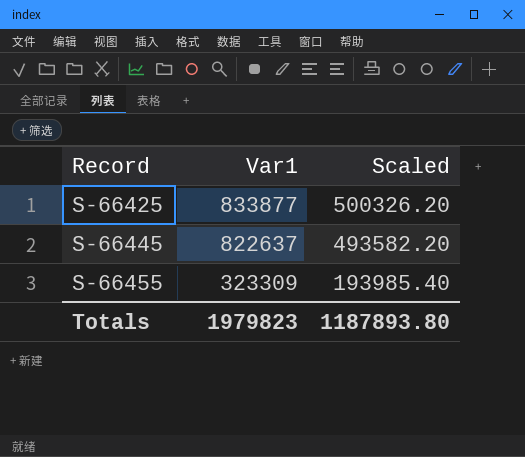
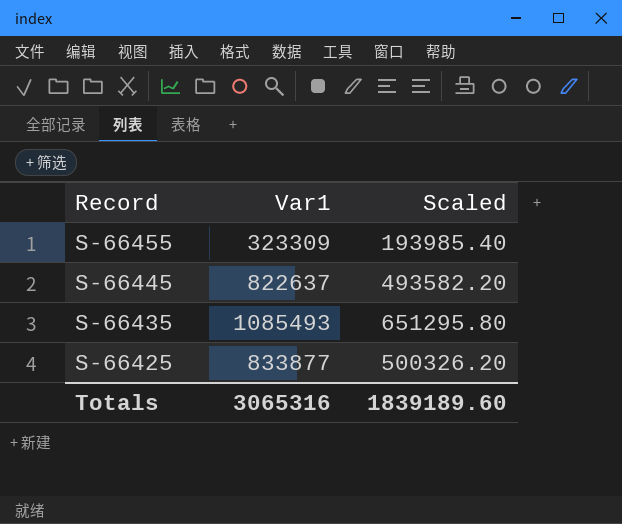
row order: Record ascending -> Record descending
row S-66435: none -> 1085493 | 651295.80
Totals | Var1: 1979823 -> 3065316
Totals | Scaled: 1187893.80 -> 1839189.60

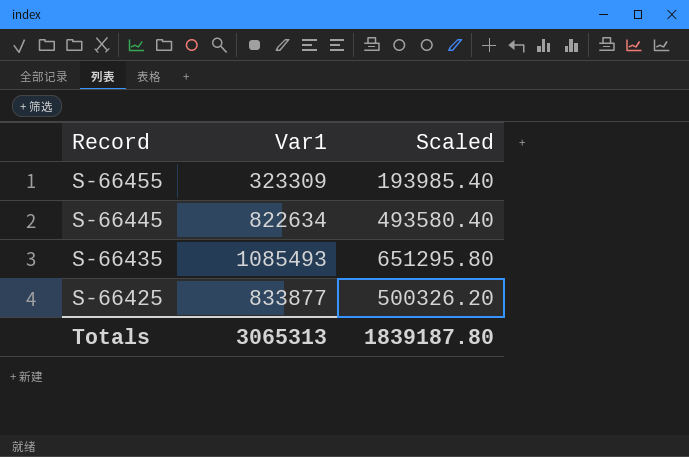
S-66445 | Var1: 822637 -> 822634
S-66445 | Scaled: 493582.20 -> 493580.40
Totals | Var1: 3065316 -> 3065313
Totals | Scaled: 1839189.60 -> 1839187.80

